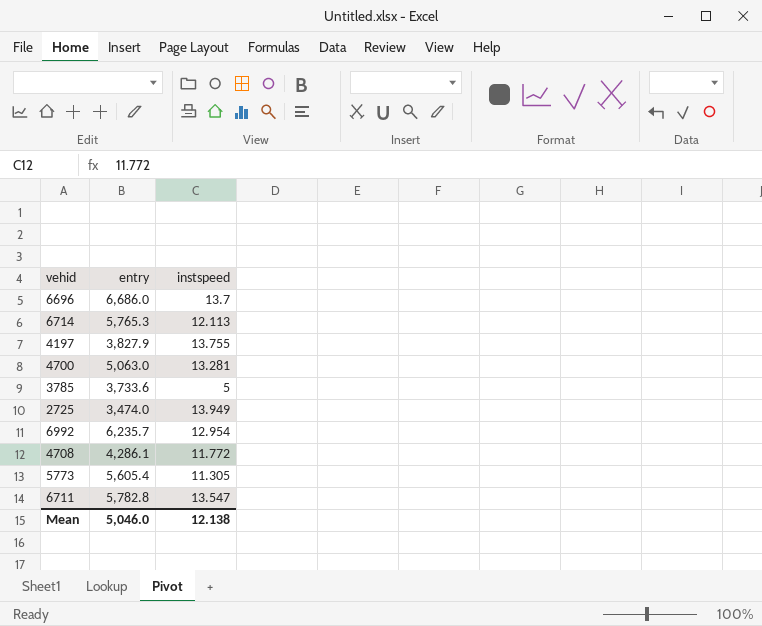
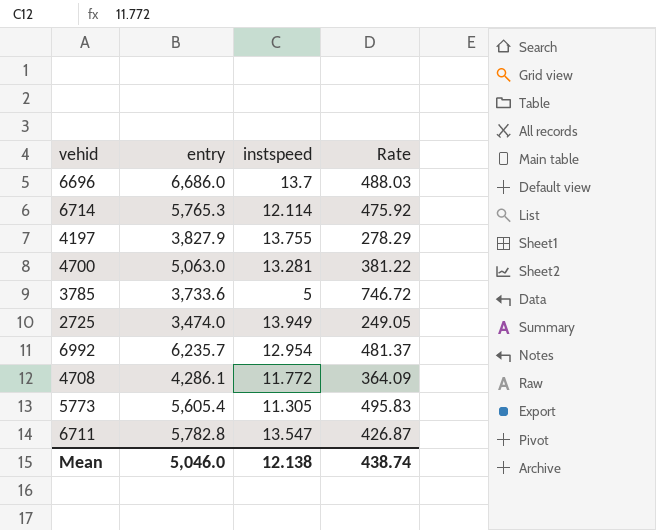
column Rate | formula: none -> [entry] / [instspeed]
6714 | instspeed: 12.113 -> 12.114

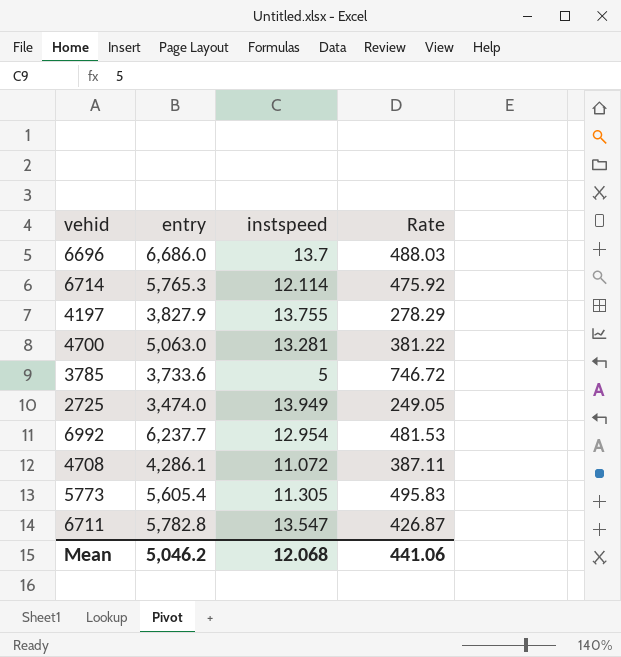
6992 | entry: 6,235.7 -> 6,237.7
6992 | Rate: 481.37 -> 481.53
4708 | instspeed: 11.772 -> 11.072
4708 | Rate: 364.09 -> 387.11
Mean | entry: 5,046.0 -> 5,046.2
Mean | instspeed: 12.138 -> 12.068
Mean | Rate: 438.74 -> 441.06

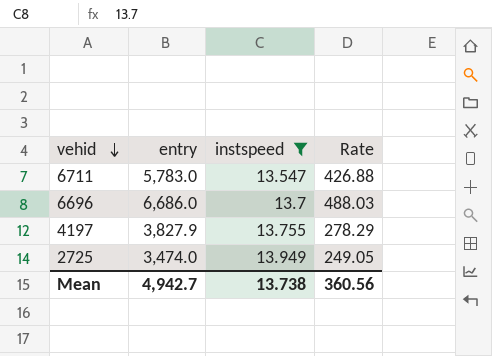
filter: none -> instspeed >= 13.547
row order: none -> vehid descending
6711 | entry: 5,782.8 -> 5,783.0
6711 | Rate: 426.87 -> 426.88
Mean | entry: 5,046.2 -> 4,942.7
Mean | instspeed: 12.068 -> 13.738
Mean | Rate: 441.06 -> 360.56

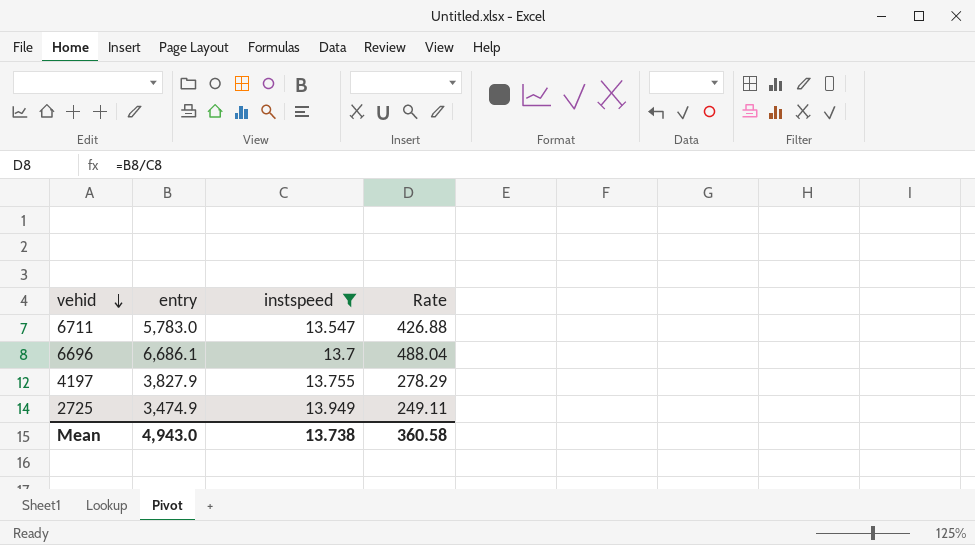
6696 | entry: 6,686.0 -> 6,686.1
6696 | Rate: 488.03 -> 488.04
2725 | entry: 3,474.0 -> 3,474.9
2725 | Rate: 249.05 -> 249.11
Mean | entry: 4,942.7 -> 4,943.0
Mean | Rate: 360.56 -> 360.58

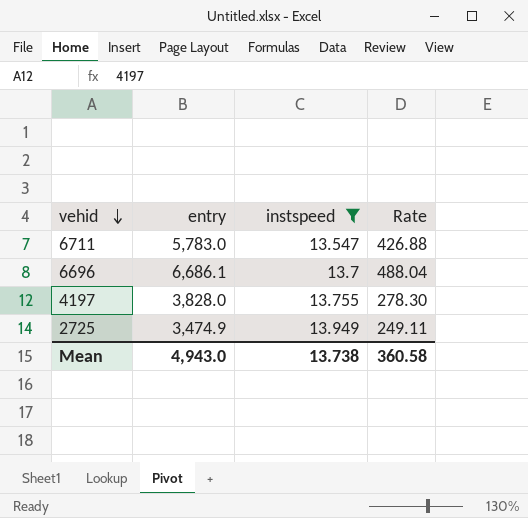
4197 | entry: 3,827.9 -> 3,828.0
4197 | Rate: 278.29 -> 278.30

